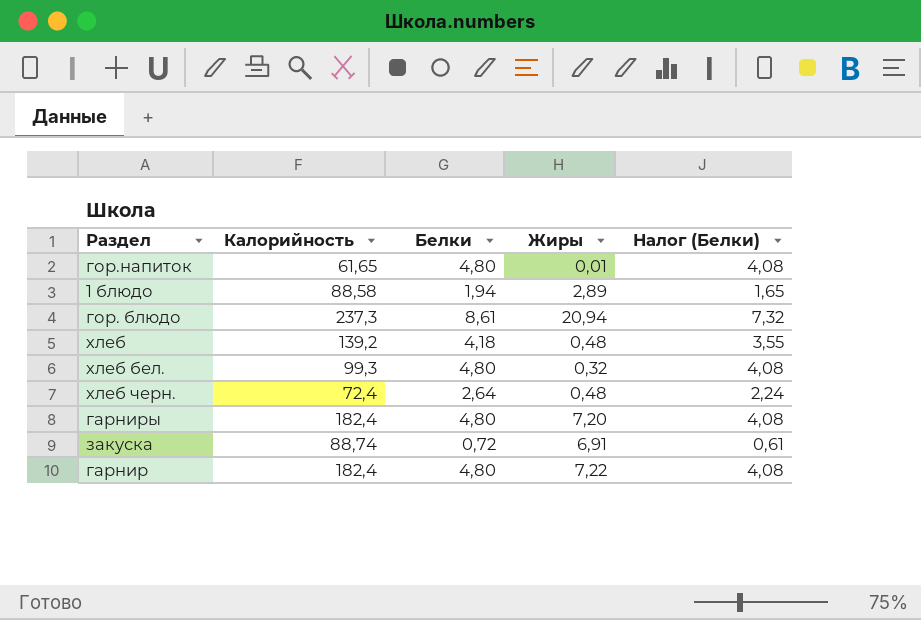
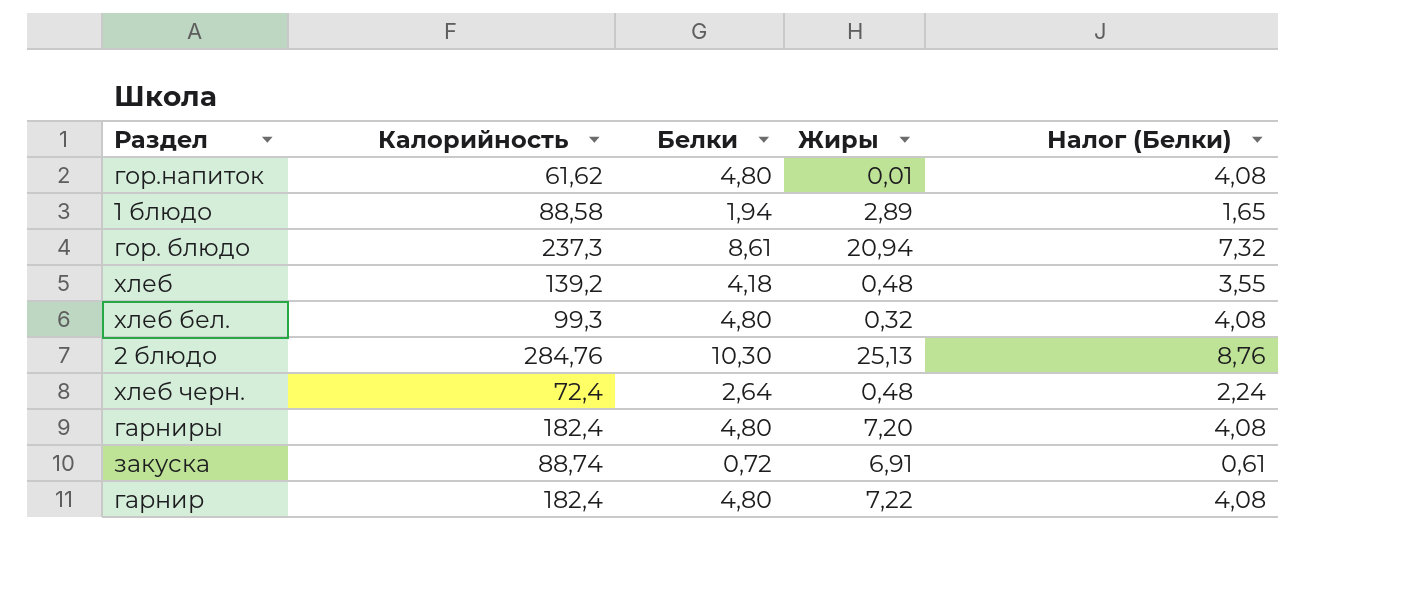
гор.напиток | Калорийность: 61,65 -> 61,62
row 2 блюдо: none -> 284,76 | 10,30 | 25,13 | 8,76

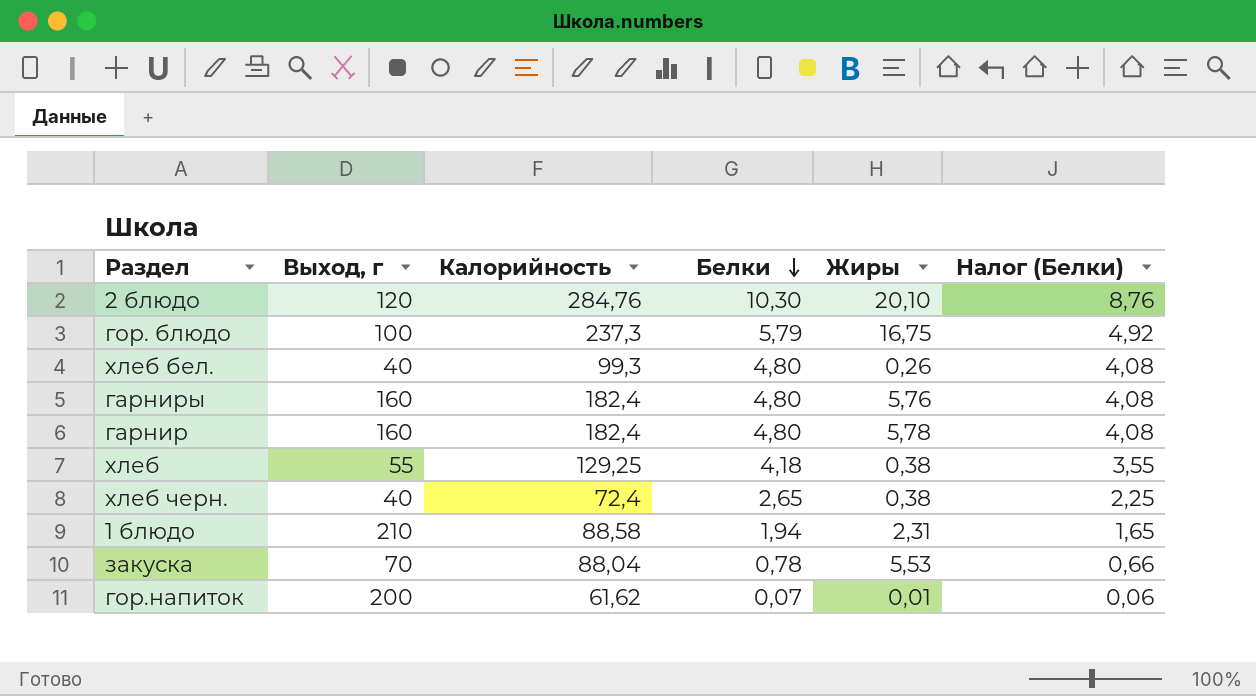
row order: none -> Белки descending
column Выход, г | position: none -> 2
2 блюдо | Жиры: 25,13 -> 20,10
гор. блюдо | Белки: 8,61 -> 5,79
гор. блюдо | Жиры: 20,94 -> 16,75
гор. блюдо | Налог (Белки): 7,32 -> 4,92
хлеб бел. | Жиры: 0,32 -> 0,26
гарниры | Жиры: 7,20 -> 5,76
гарнир | Жиры: 7,22 -> 5,78
хлеб | Калорийность: 139,2 -> 129,25
хлеб | Жиры: 0,48 -> 0,38
хлеб черн. | Белки: 2,64 -> 2,65
хлеб черн. | Жиры: 0,48 -> 0,38
хлеб черн. | Налог (Белки): 2,24 -> 2,25
1 блюдо | Жиры: 2,89 -> 2,31
закуска | Калорийность: 88,74 -> 88,04
закуска | Белки: 0,72 -> 0,78
закуска | Жиры: 6,91 -> 5,53
закуска | Налог (Белки): 0,61 -> 0,66
гор.напиток | Белки: 4,80 -> 0,07
гор.напиток | Налог (Белки): 4,08 -> 0,06

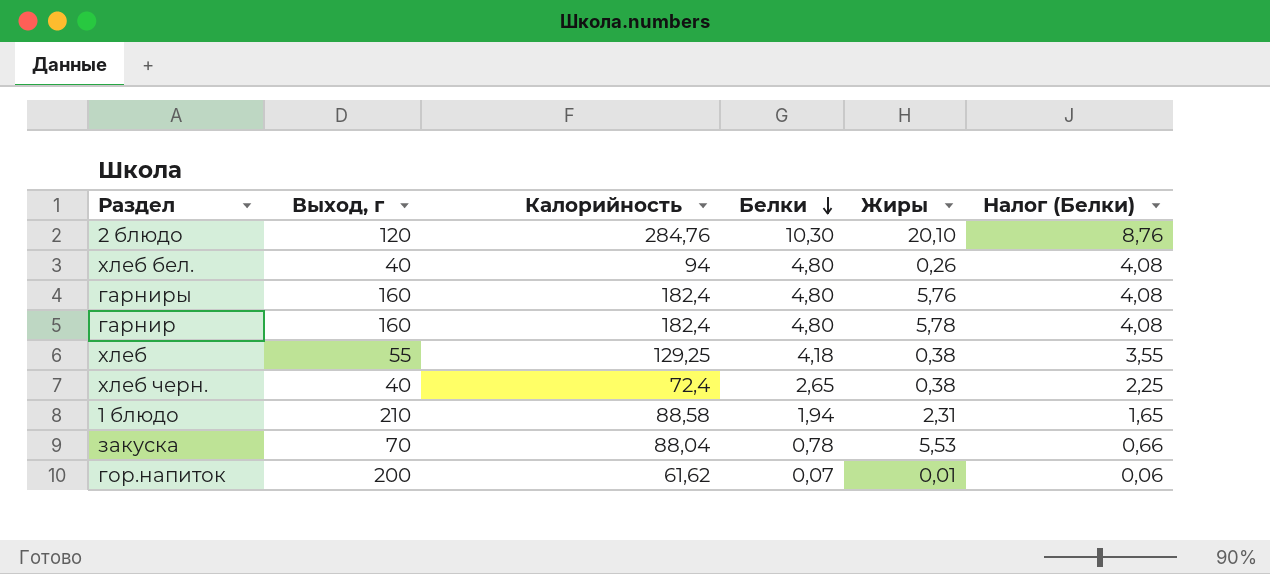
row гор. блюдо: 100 | 237,3 | 5,79 | 16,75 | 4,92 -> none
хлеб бел. | Калорийность: 99,3 -> 94

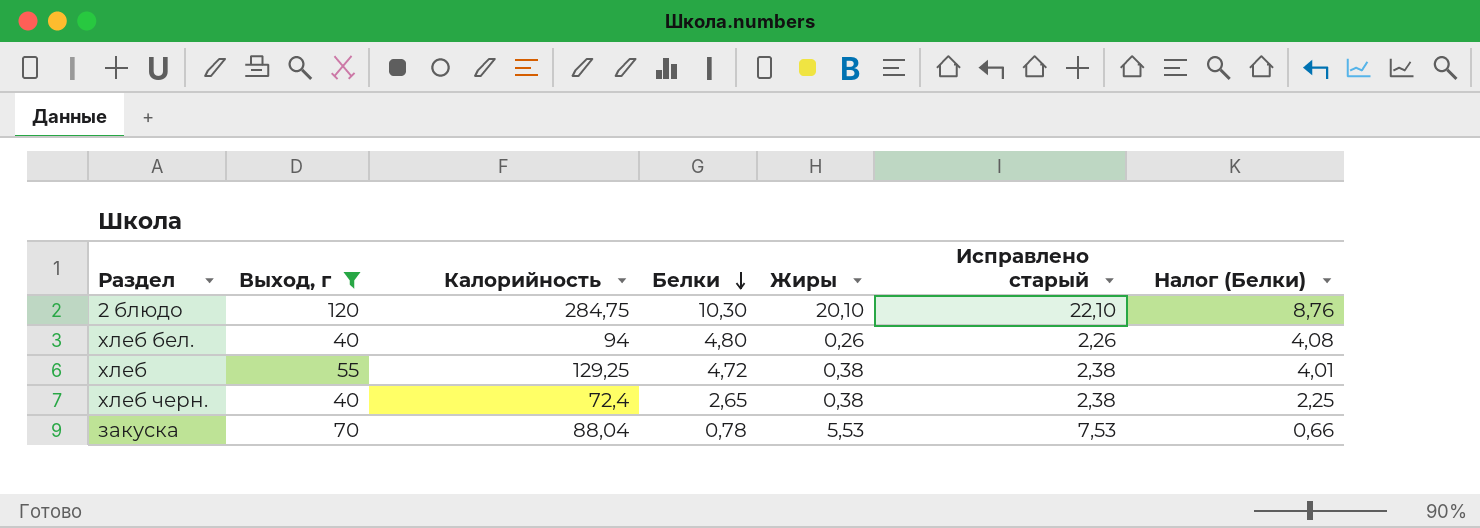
filter: none -> Выход, г <= 120
column Исправлено старый | formula: none -> [Жиры] + 2
2 блюдо | Калорийность: 284,76 -> 284,75
хлеб | Белки: 4,18 -> 4,72
хлеб | Налог (Белки): 3,55 -> 4,01

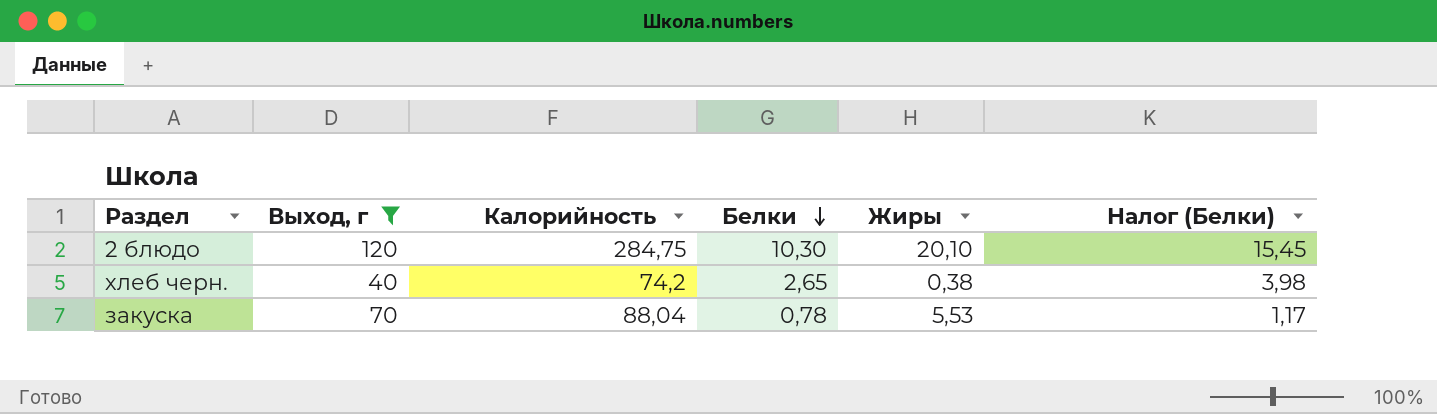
column Исправлено старый | formula: [Жиры] + 2 -> none
column Налог (Белки) | formula: [Белки] * 0,85 -> [Белки] * 1,5
row хлеб бел.: 40 | 94 | 4,80 | 0,26 | 2,26 | 4,08 -> none
row хлеб: 55 | 129,25 | 4,72 | 0,38 | 2,38 | 4,01 -> none
хлеб черн. | Калорийность: 72,4 -> 74,2

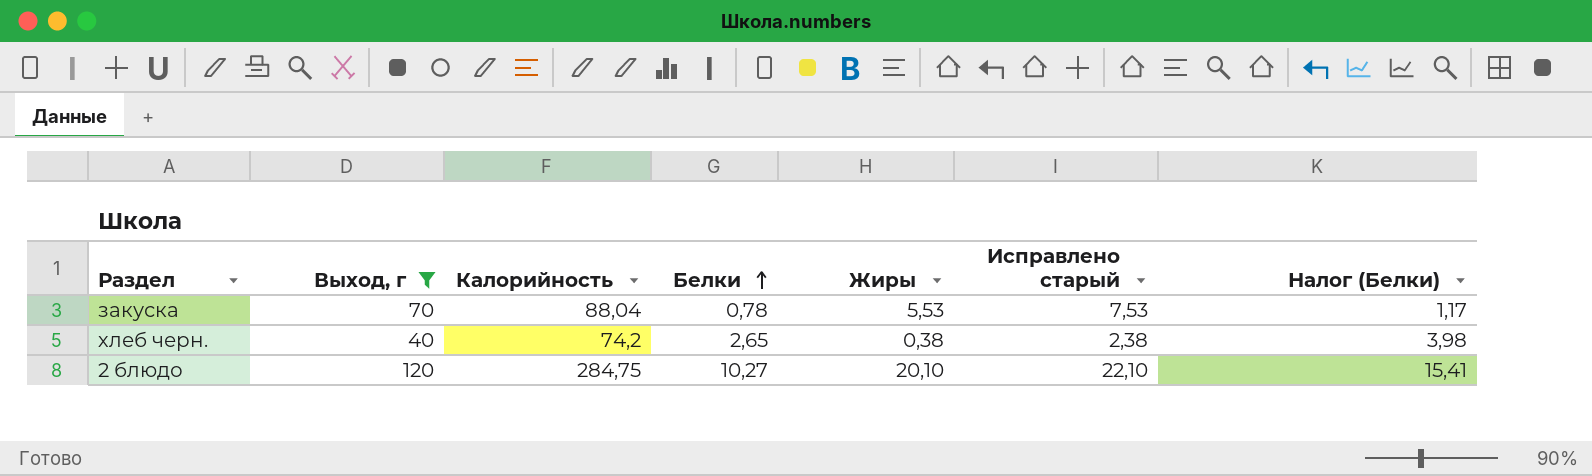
row order: Белки descending -> Белки ascending
column Исправлено старый | formula: none -> [Жиры] + 2
2 блюдо | Белки: 10,30 -> 10,27
2 блюдо | Налог (Белки): 15,45 -> 15,41

